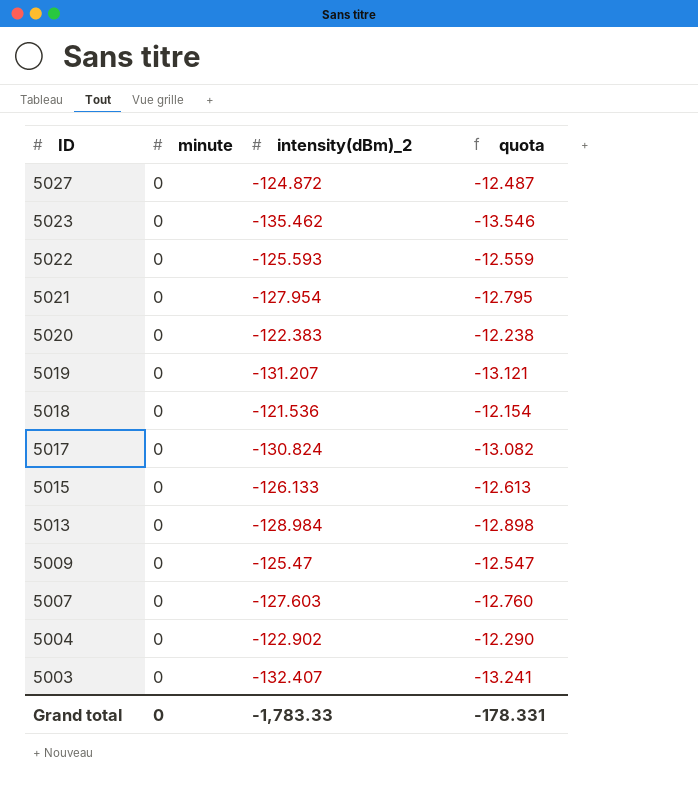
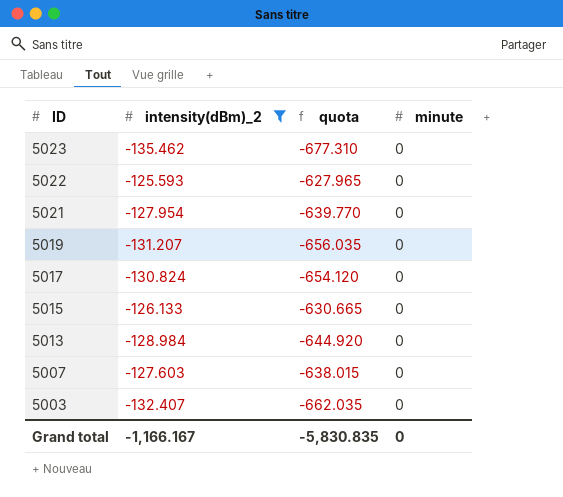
filter: none -> intensity(dBm)_2 <= -125.593
column quota | formula: [intensity(dBm)_2] * 0.1 -> [intensity(dBm)_2] * 5
column minute | position: 2 -> 4
Grand total | intensity(dBm)_2: -1,783.33 -> -1,166.167
Grand total | quota: -178.331 -> -5,830.835

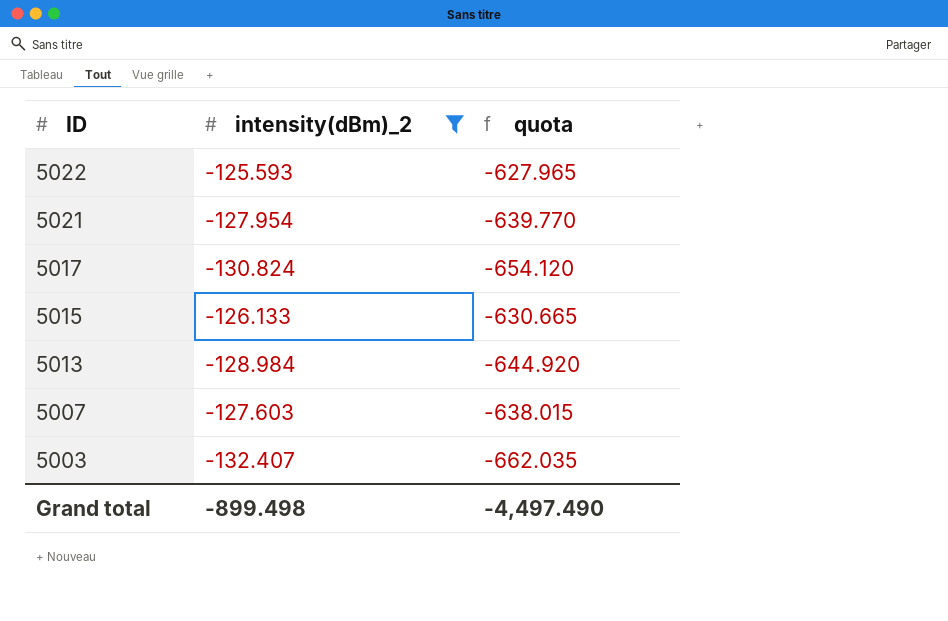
column minute | position: 4 -> none
row 5023: -135.462 | -677.310 | 0 -> none
row 5019: -131.207 | -656.035 | 0 -> none
Grand total | intensity(dBm)_2: -1,166.167 -> -899.498
Grand total | quota: -5,830.835 -> -4,497.490

